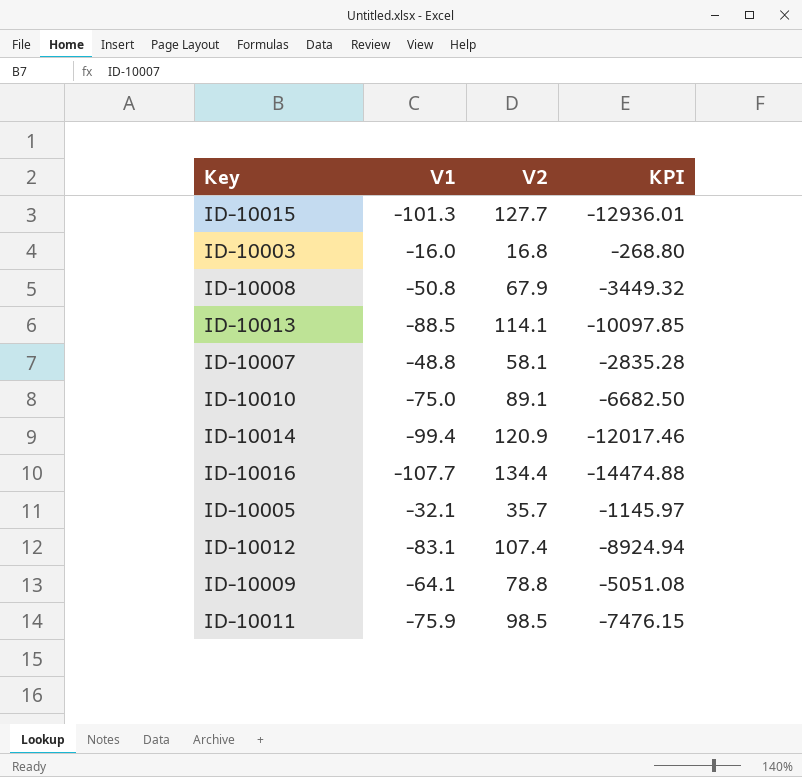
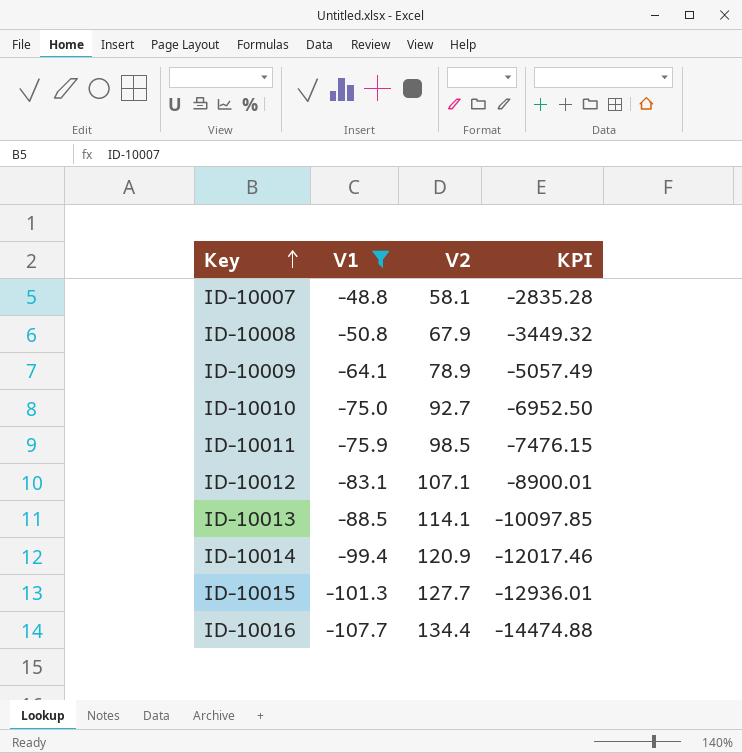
filter: none -> V1 <= -48.8
row order: none -> Key ascending
ID-10009 | V2: 78.8 -> 78.9
ID-10009 | KPI: -5051.08 -> -5057.49
ID-10010 | V2: 89.1 -> 92.7
ID-10010 | KPI: -6682.50 -> -6952.50
ID-10012 | V2: 107.4 -> 107.1
ID-10012 | KPI: -8924.94 -> -8900.01

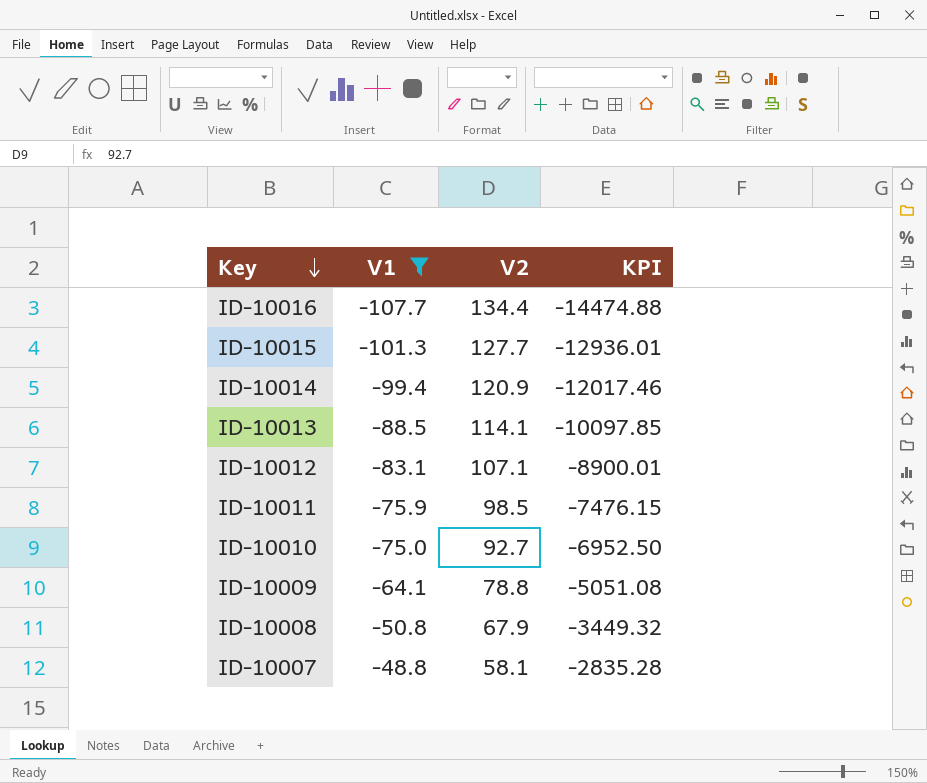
row order: Key ascending -> Key descending
ID-10009 | V2: 78.9 -> 78.8
ID-10009 | KPI: -5057.49 -> -5051.08

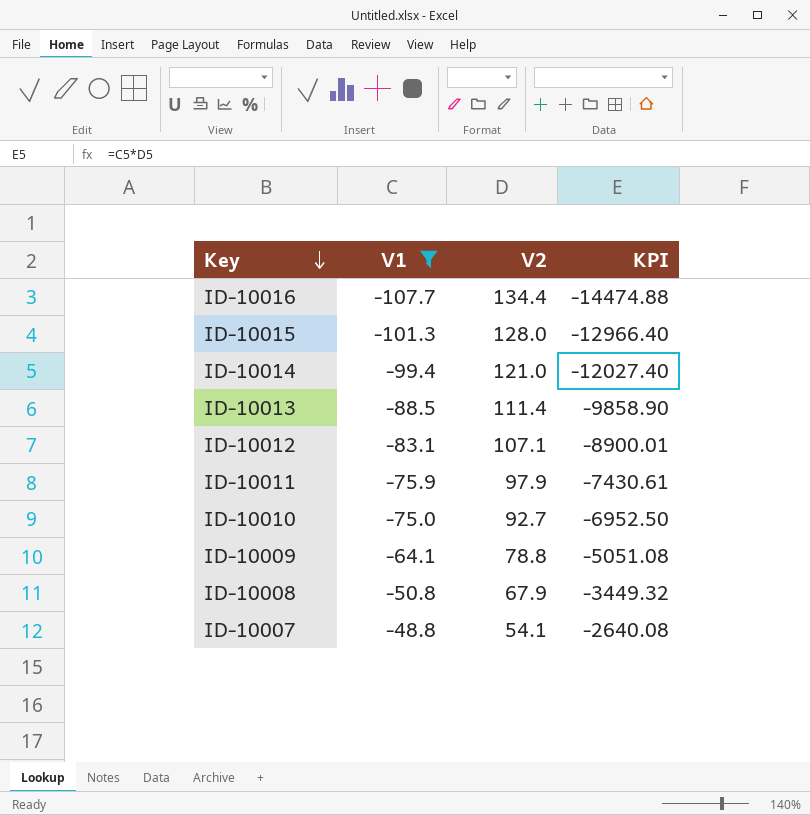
ID-10015 | V2: 127.7 -> 128.0
ID-10015 | KPI: -12936.01 -> -12966.40
ID-10014 | V2: 120.9 -> 121.0
ID-10014 | KPI: -12017.46 -> -12027.40
ID-10013 | V2: 114.1 -> 111.4
ID-10013 | KPI: -10097.85 -> -9858.90
ID-10011 | V2: 98.5 -> 97.9
ID-10011 | KPI: -7476.15 -> -7430.61
ID-10007 | V2: 58.1 -> 54.1
ID-10007 | KPI: -2835.28 -> -2640.08

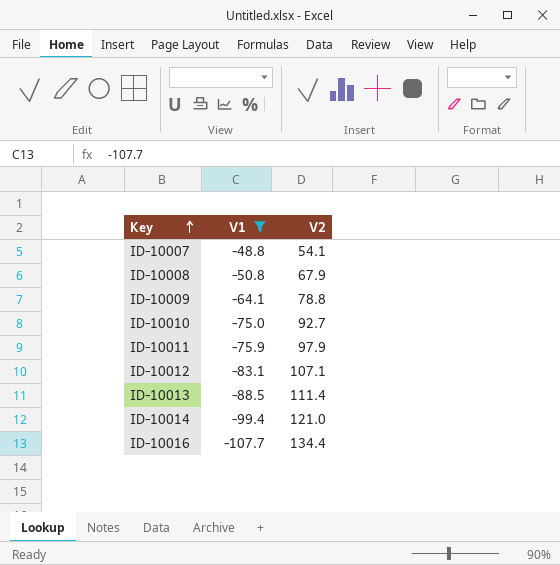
row order: Key descending -> Key ascending
column KPI | formula: [V1] * [V2] -> none
row ID-10015: -101.3 | 128.0 | -12966.40 -> none

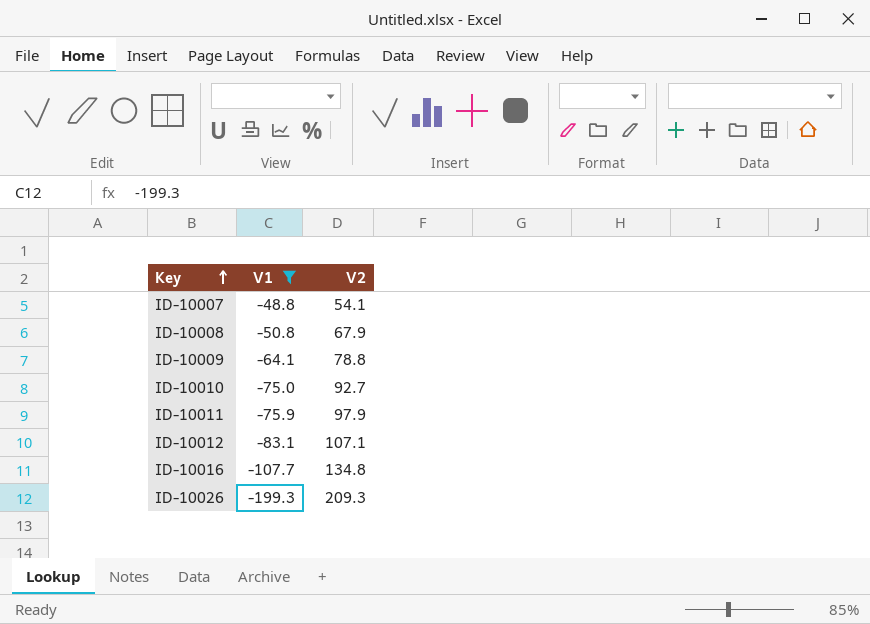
row ID-10013: -88.5 | 111.4 -> none
row ID-10014: -99.4 | 121.0 -> none
ID-10016 | V2: 134.4 -> 134.8
row ID-10026: none -> -199.3 | 209.3

